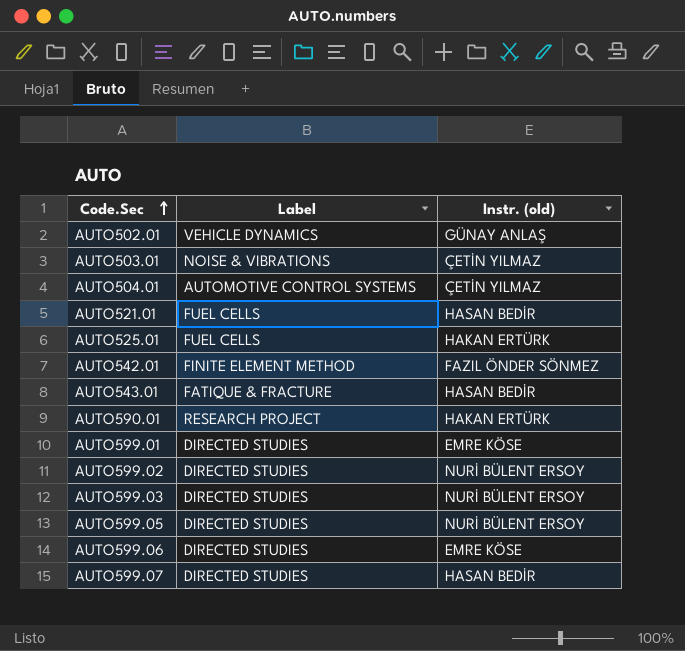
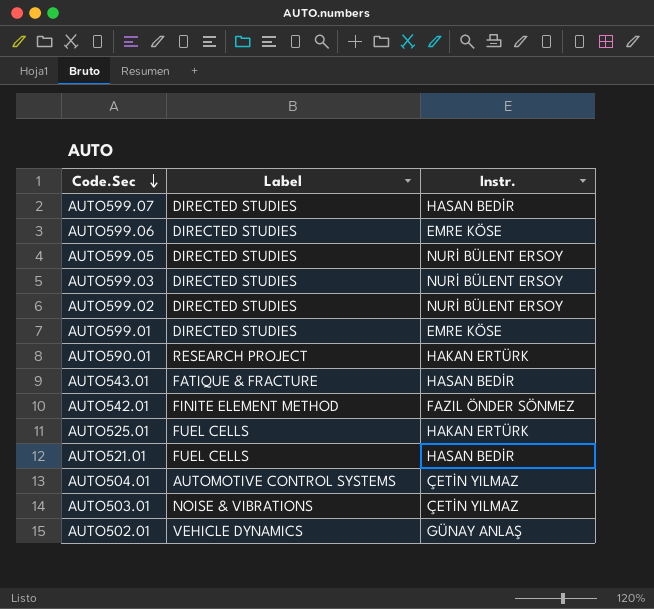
row order: Code.Sec ascending -> Code.Sec descending
column name: Instr. (old) -> Instr.

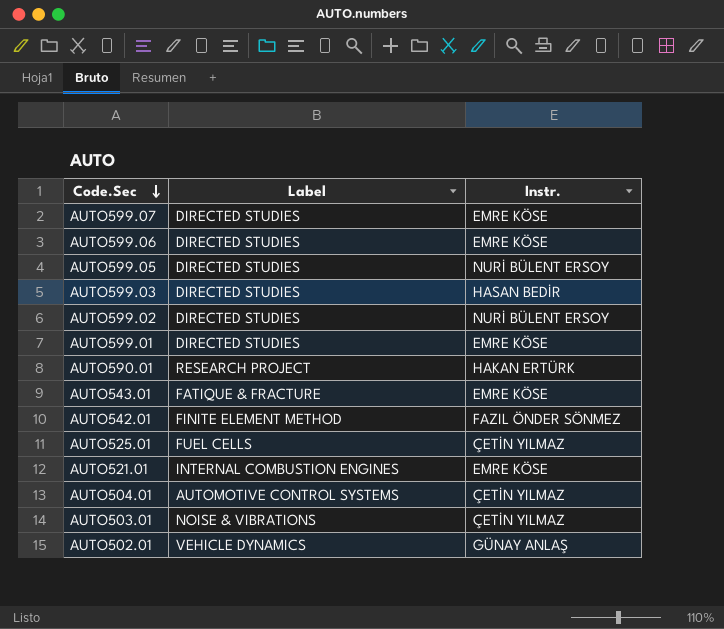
AUTO599.07 | Instr.: HASAN BEDİR -> EMRE KÖSE
AUTO599.03 | Instr.: NURİ BÜLENT ERSOY -> HASAN BEDİR
AUTO543.01 | Instr.: HASAN BEDİR -> EMRE KÖSE
AUTO525.01 | Instr.: HAKAN ERTÜRK -> ÇETİN YILMAZ
AUTO521.01 | Label: FUEL CELLS -> INTERNAL COMBUSTION ENGINES
AUTO521.01 | Instr.: HASAN BEDİR -> EMRE KÖSE

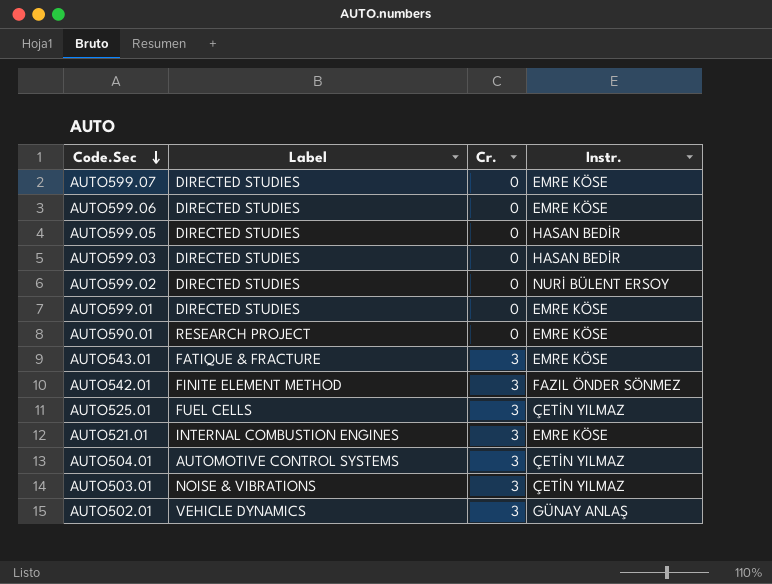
column Cr. | position: none -> 3
AUTO599.05 | Instr.: NURİ BÜLENT ERSOY -> HASAN BEDİR
AUTO590.01 | Instr.: HAKAN ERTÜRK -> EMRE KÖSE

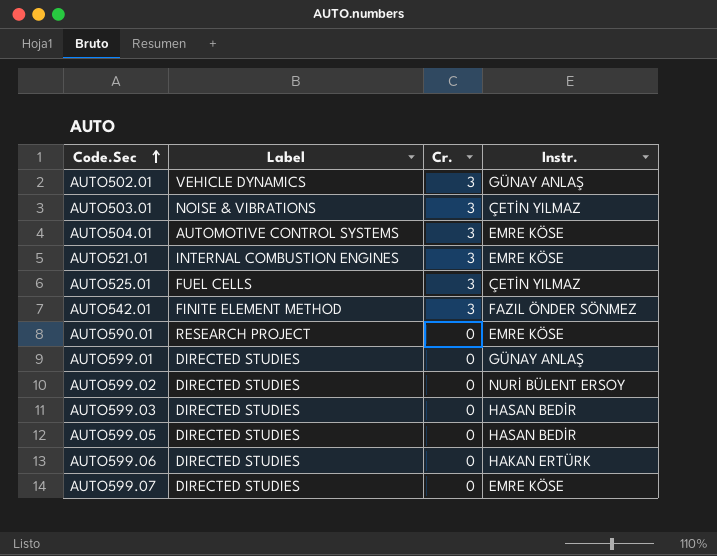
row order: Code.Sec descending -> Code.Sec ascending
row AUTO543.01: FATIQUE & FRACTURE | 3 | EMRE KÖSE -> none
AUTO504.01 | Instr.: ÇETİN YILMAZ -> EMRE KÖSE
AUTO599.01 | Instr.: EMRE KÖSE -> GÜNAY ANLAŞ
AUTO599.06 | Instr.: EMRE KÖSE -> HAKAN ERTÜRK

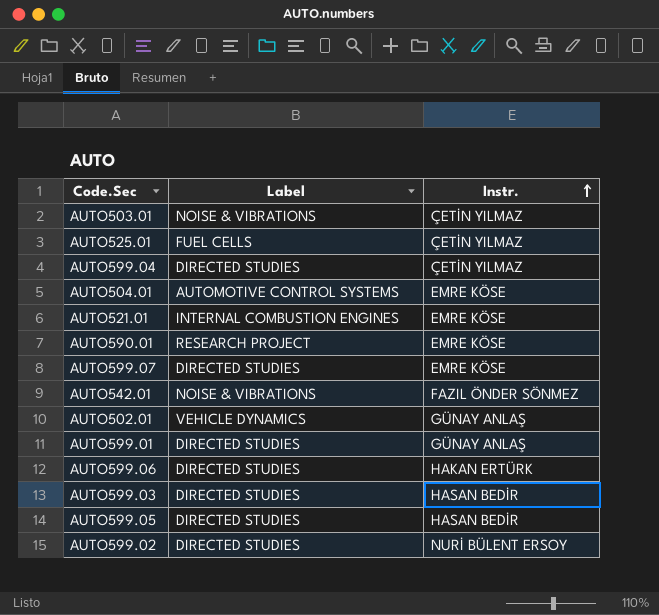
row order: Code.Sec ascending -> Instr. ascending
column Cr. | position: 3 -> none
row AUTO599.04: none -> DIRECTED STUDIES | ÇETİN YILMAZ
AUTO542.01 | Label: FINITE ELEMENT METHOD -> NOISE & VIBRATIONS

